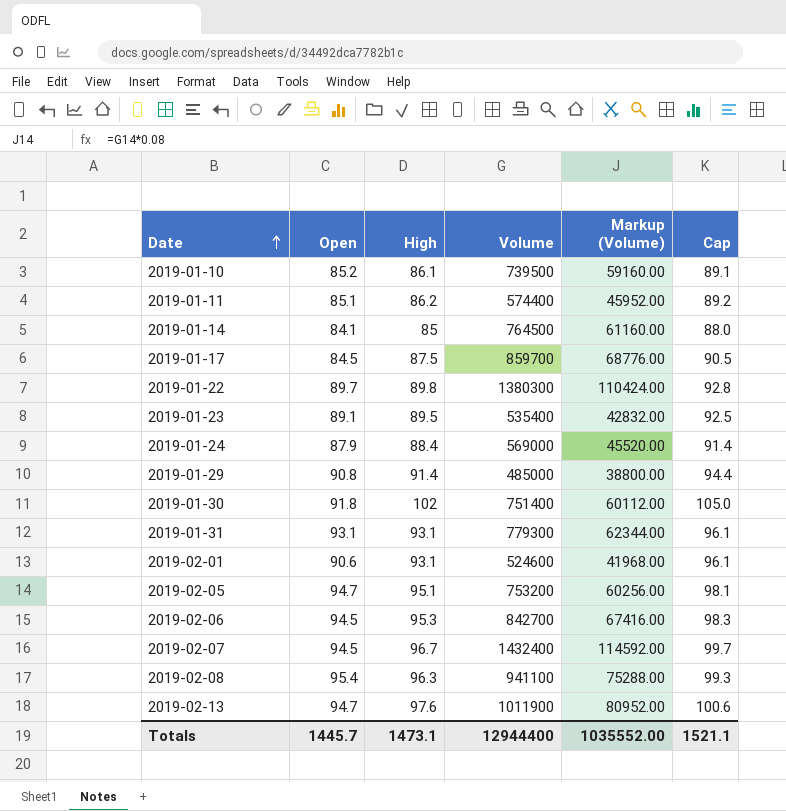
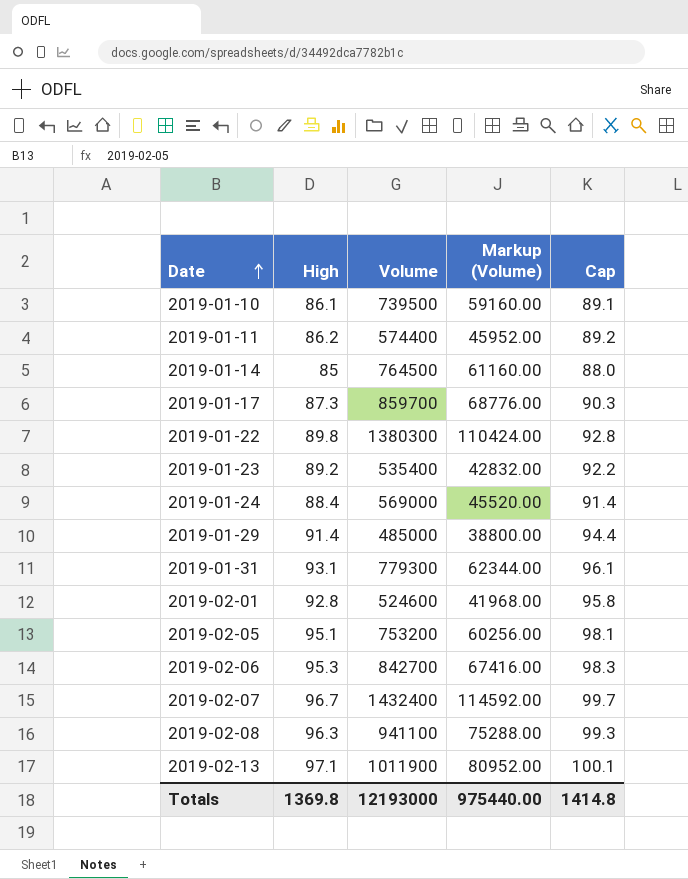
column Open | position: 2 -> none
row 2019-01-30: 91.8 | 102 | 751400 | 60112.00 | 105.0 -> none
2019-01-17 | High: 87.5 -> 87.3
2019-01-17 | Cap: 90.5 -> 90.3
2019-01-23 | High: 89.5 -> 89.2
2019-01-23 | Cap: 92.5 -> 92.2
2019-02-01 | High: 93.1 -> 92.8
2019-02-01 | Cap: 96.1 -> 95.8
2019-02-13 | High: 97.6 -> 97.1
2019-02-13 | Cap: 100.6 -> 100.1
Totals | High: 1473.1 -> 1369.8
Totals | Volume: 12944400 -> 12193000
Totals | Markup (Volume): 1035552.00 -> 975440.00
Totals | Cap: 1521.1 -> 1414.8

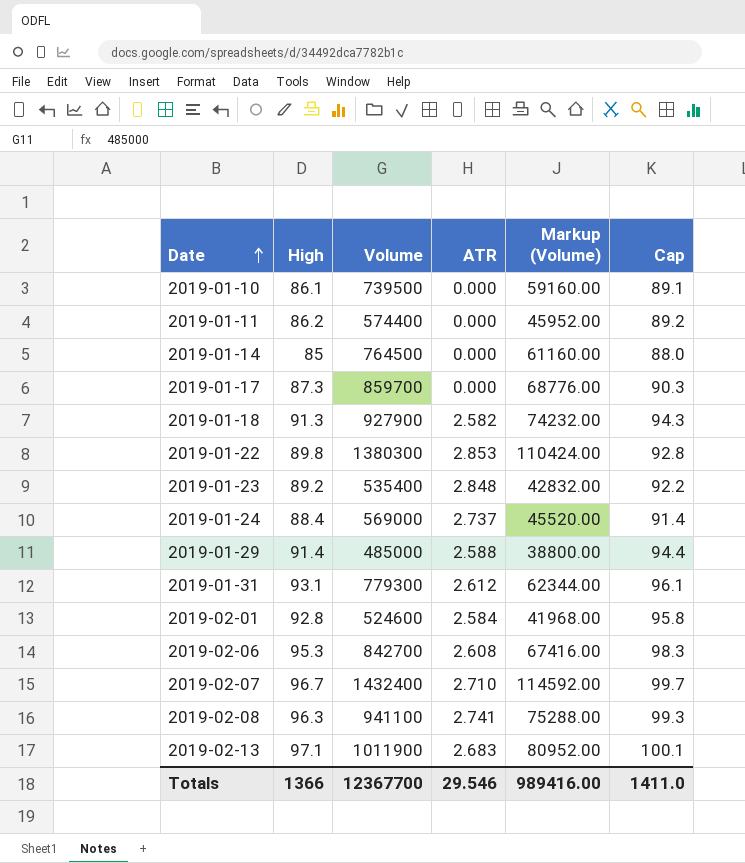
column ATR | position: none -> 4
row 2019-02-05: 95.1 | 753200 | 60256.00 | 98.1 -> none
row 2019-01-18: none -> 91.3 | 927900 | 2.582 | 74232.00 | 94.3
Totals | High: 1369.8 -> 1366
Totals | Volume: 12193000 -> 12367700
Totals | Markup (Volume): 975440.00 -> 989416.00
Totals | Cap: 1414.8 -> 1411.0

